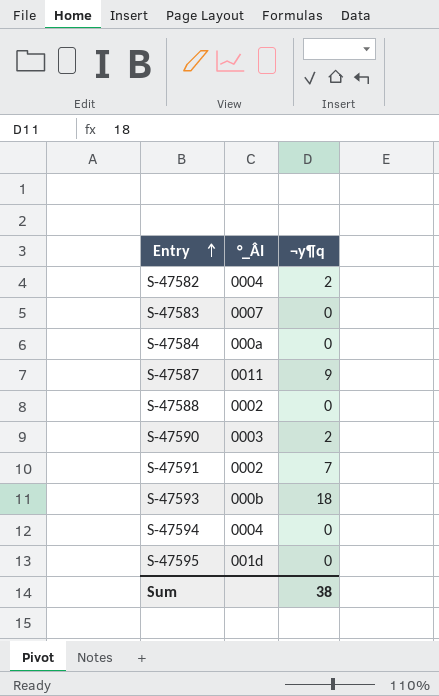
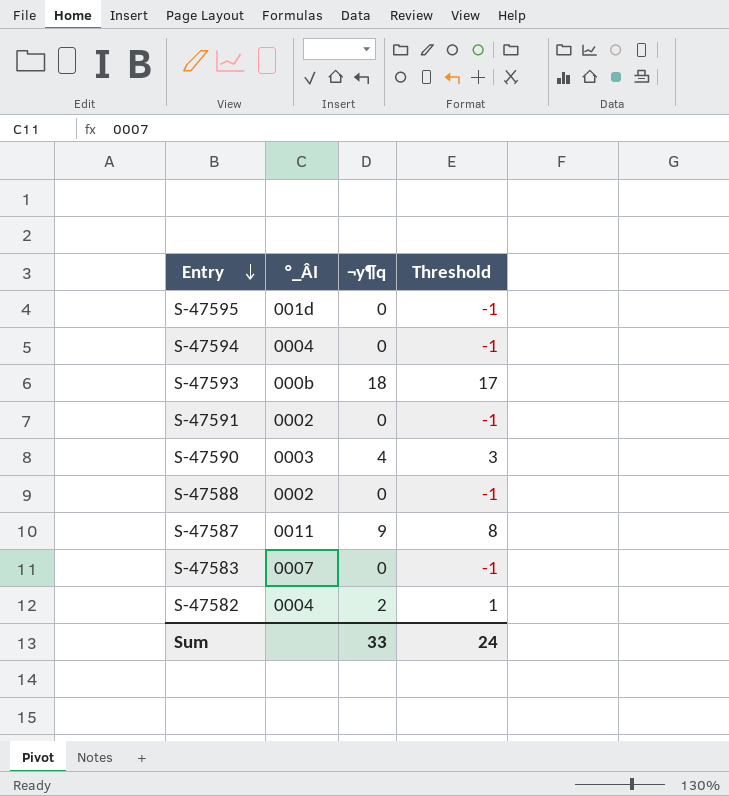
row order: Entry ascending -> Entry descending
column Threshold | formula: none -> [¬y¶q] - 1
row S-47584: 000a | 0 -> none
S-47591 | ¬y¶q: 7 -> 0
S-47590 | ¬y¶q: 2 -> 4
Sum | ¬y¶q: 38 -> 33

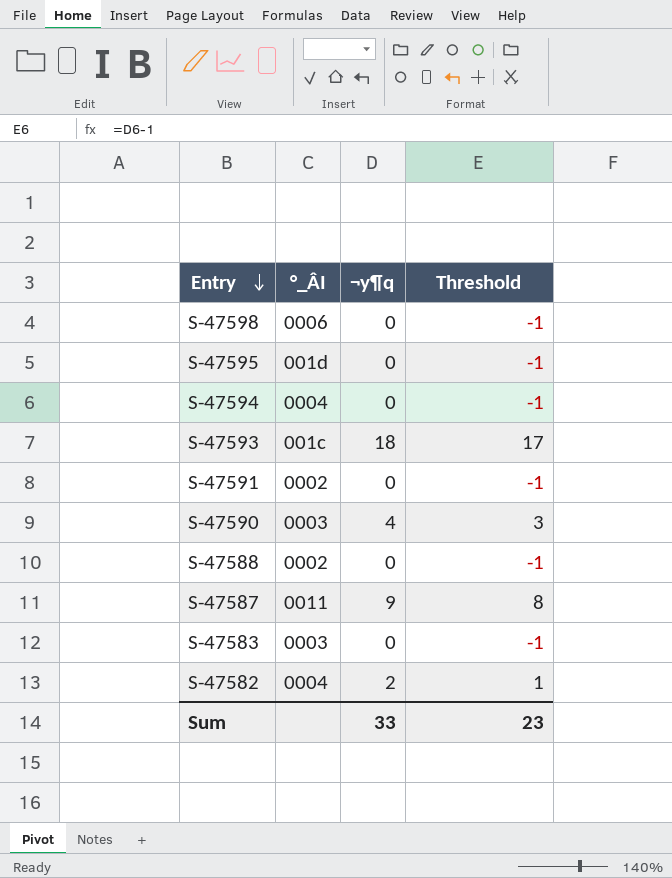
row S-47598: none -> 0006 | 0 | -1
S-47593 | °_ÂI: 000b -> 001c
S-47583 | °_ÂI: 0007 -> 0003
Sum | Threshold: 24 -> 23

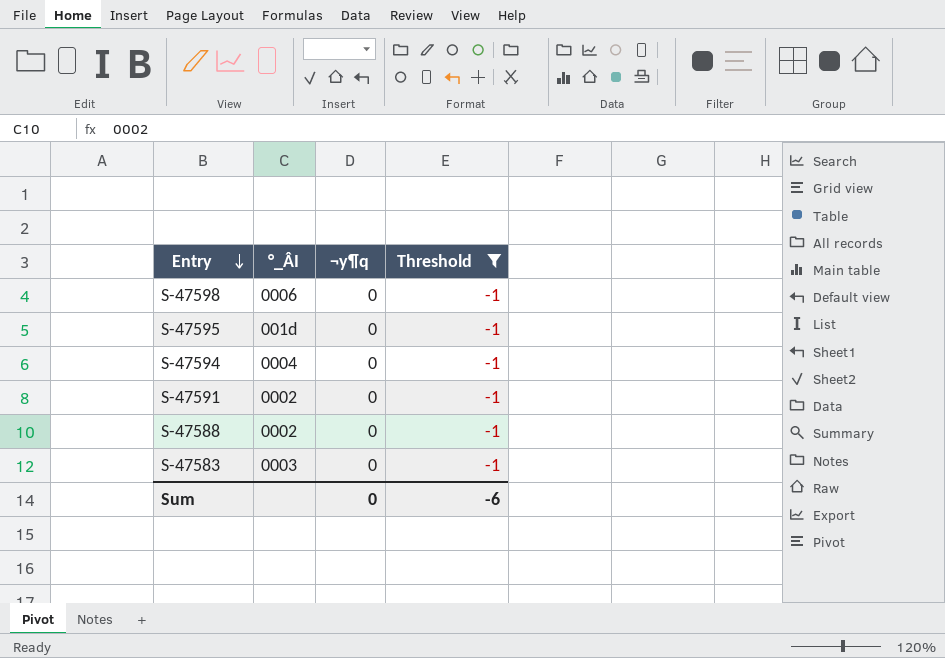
filter: none -> Threshold = -1
Sum | ¬y¶q: 33 -> 0
Sum | Threshold: 23 -> -6

